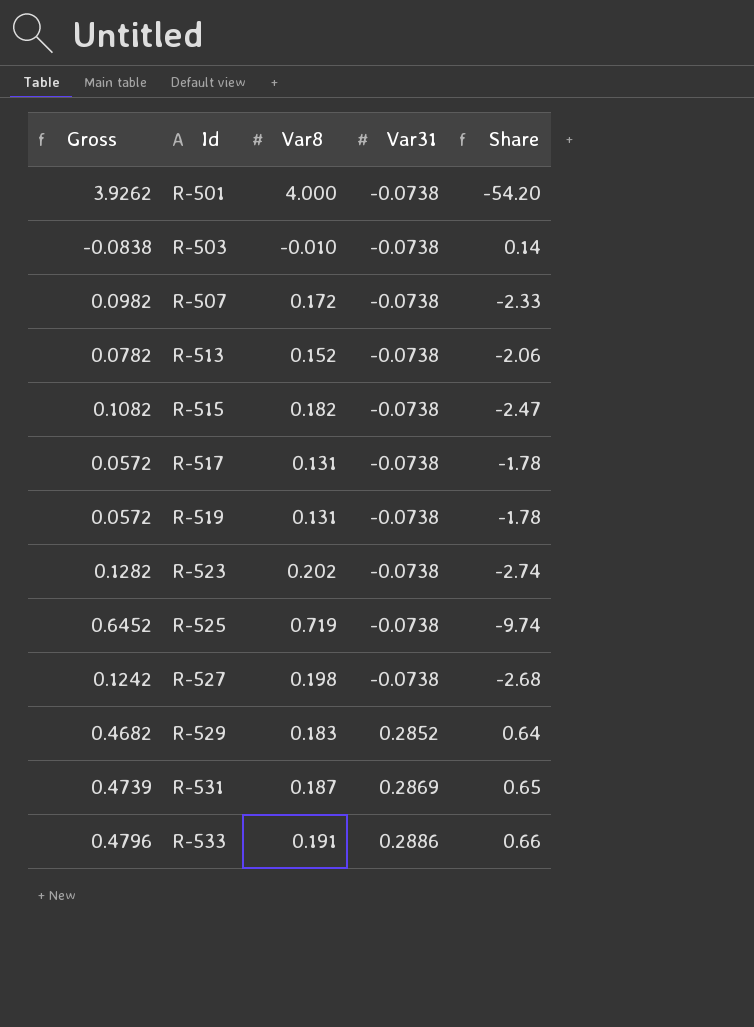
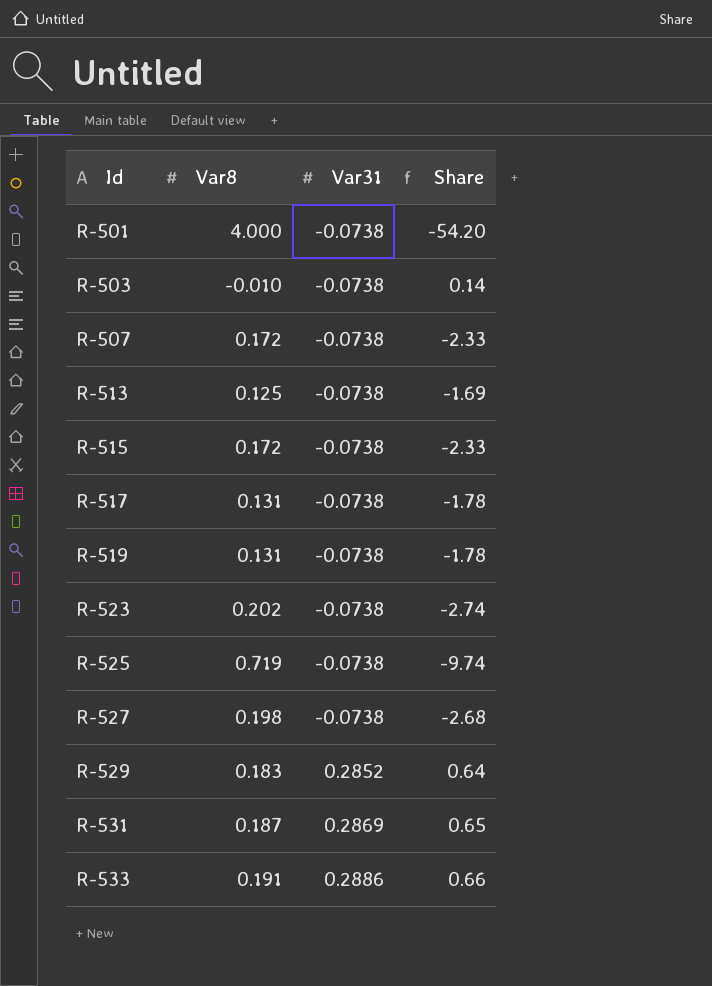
column Gross | formula: [Var8] + [Var31] -> none
R-513 | Var8: 0.152 -> 0.125
R-513 | Share: -2.06 -> -1.69
R-515 | Var8: 0.182 -> 0.172
R-515 | Share: -2.47 -> -2.33

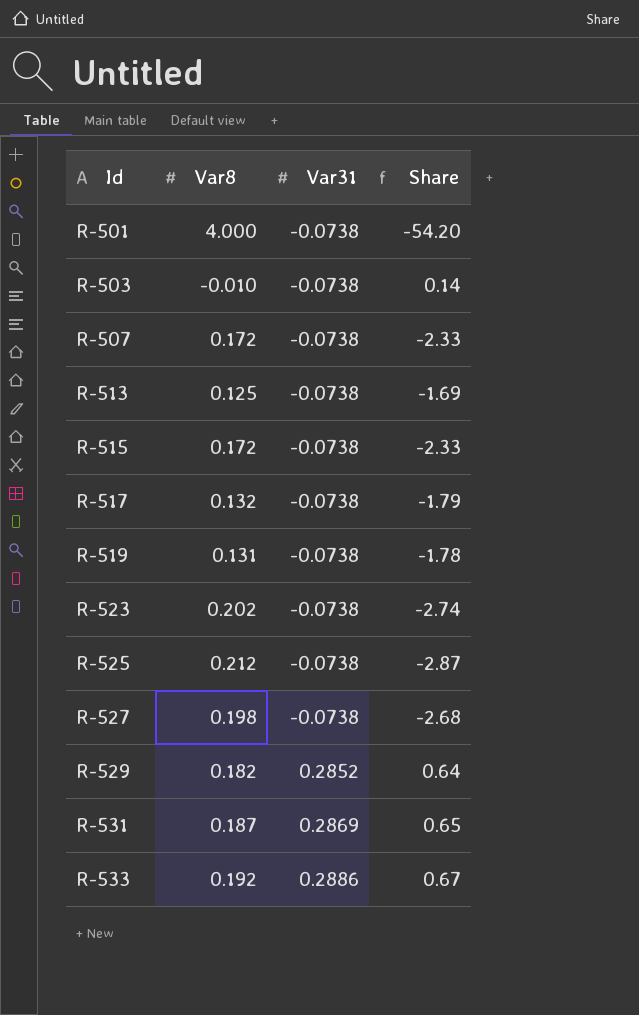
R-517 | Var8: 0.131 -> 0.132
R-517 | Share: -1.78 -> -1.79
R-525 | Var8: 0.719 -> 0.212
R-525 | Share: -9.74 -> -2.87
R-529 | Var8: 0.183 -> 0.182
R-533 | Var8: 0.191 -> 0.192
R-533 | Share: 0.66 -> 0.67

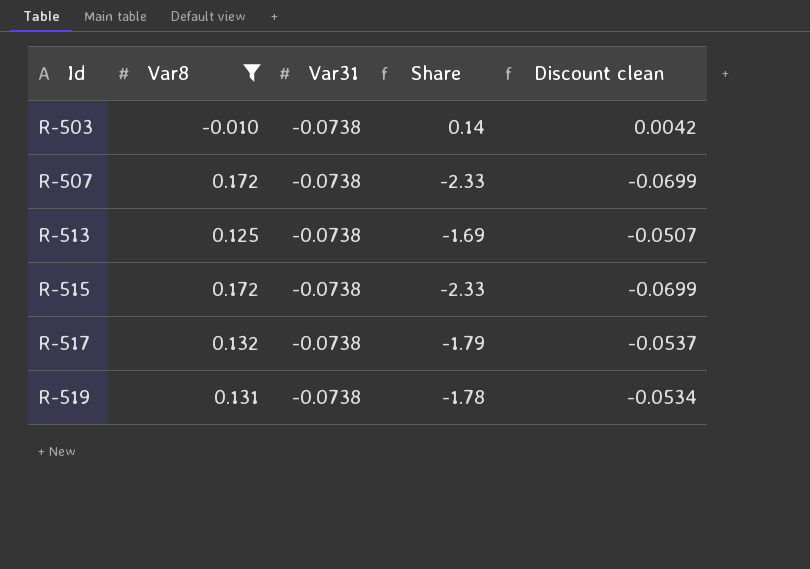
filter: none -> Var8 <= 0.172
column Discount clean | formula: none -> [Share] * 0.03

